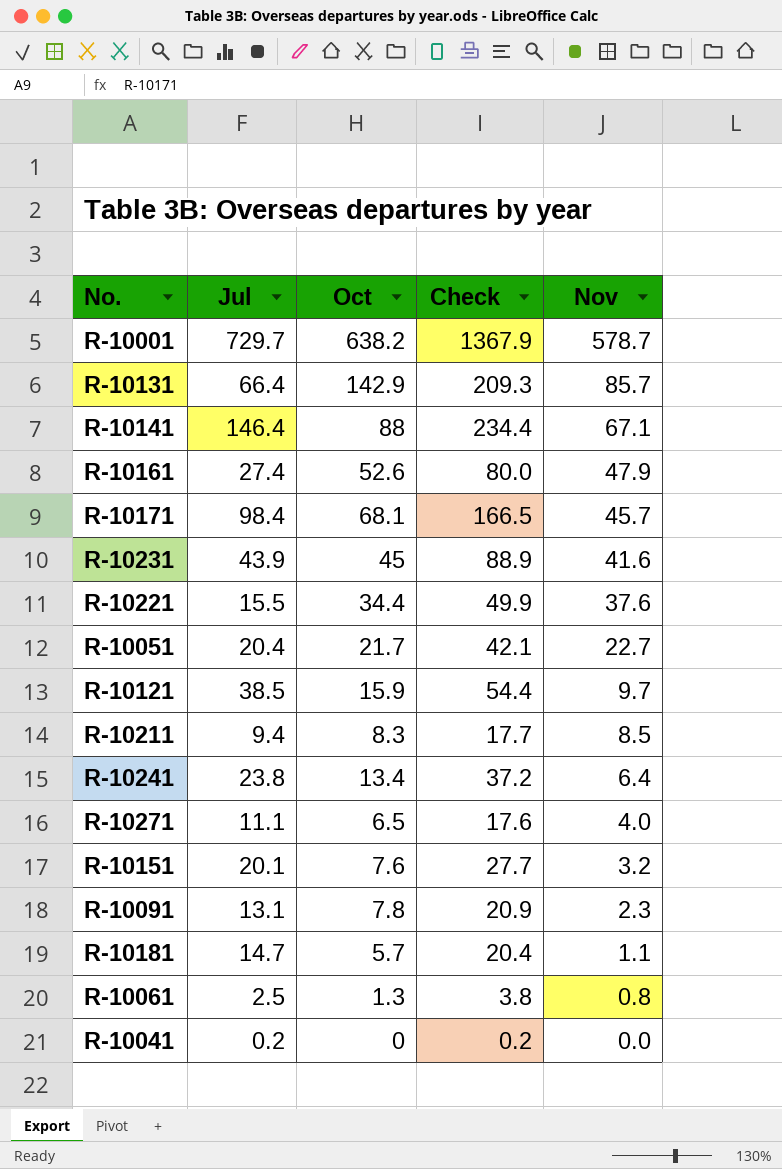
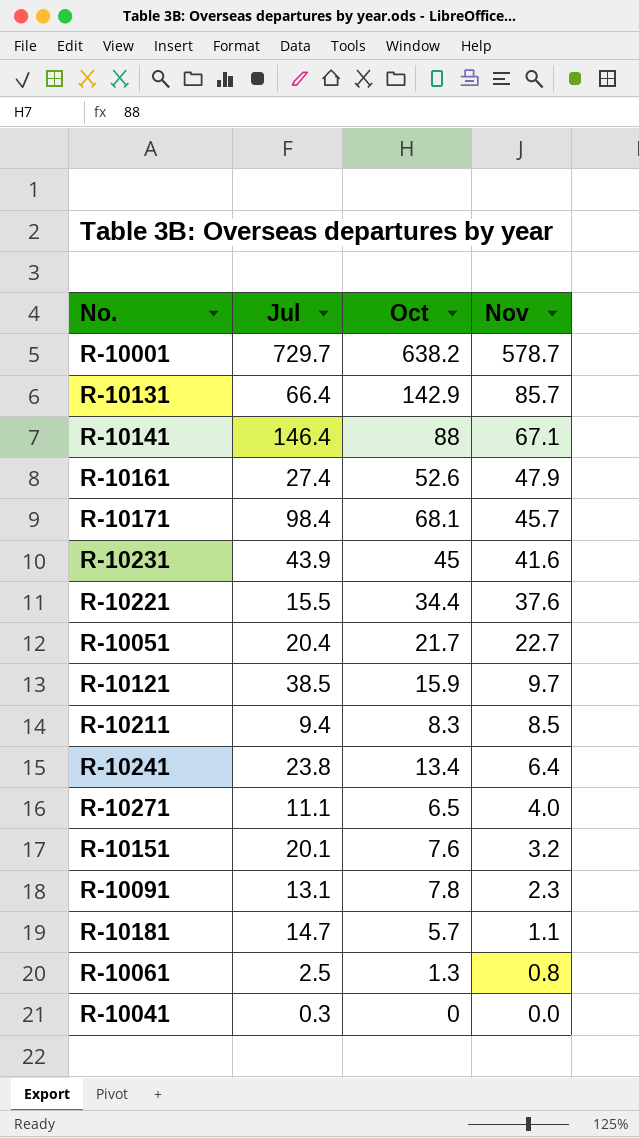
column Check | formula: [Jul] + [Oct] -> none
R-10041 | Jul: 0.2 -> 0.3

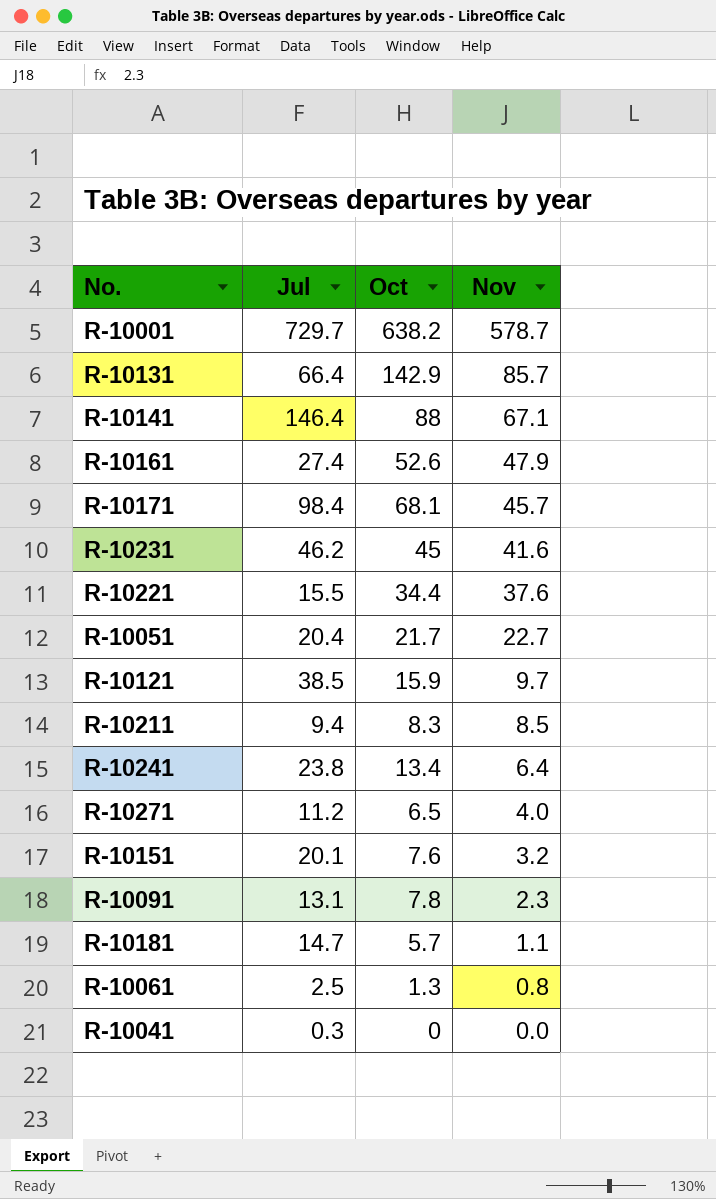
R-10231 | Jul: 43.9 -> 46.2
R-10271 | Jul: 11.1 -> 11.2

